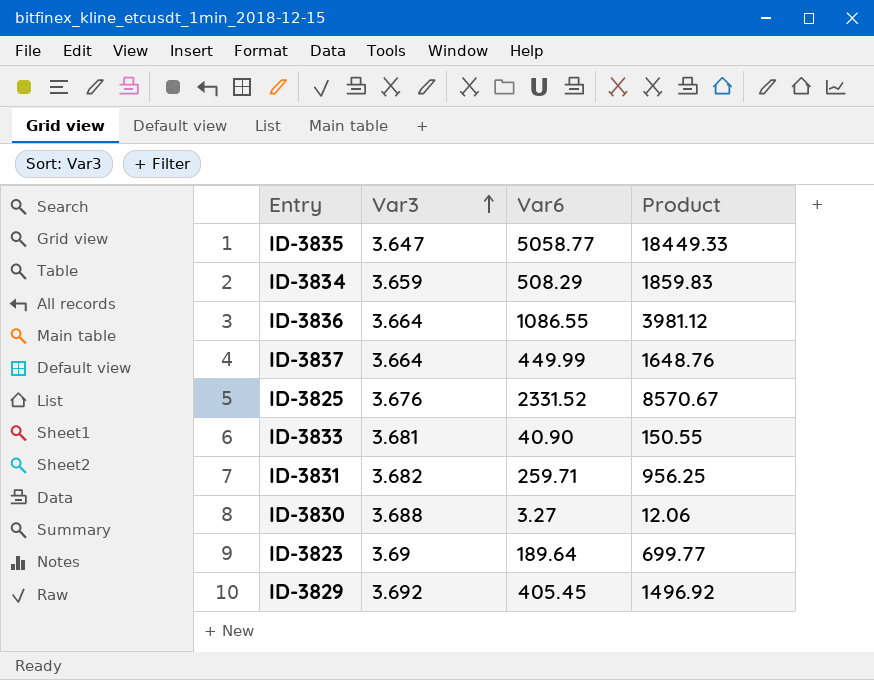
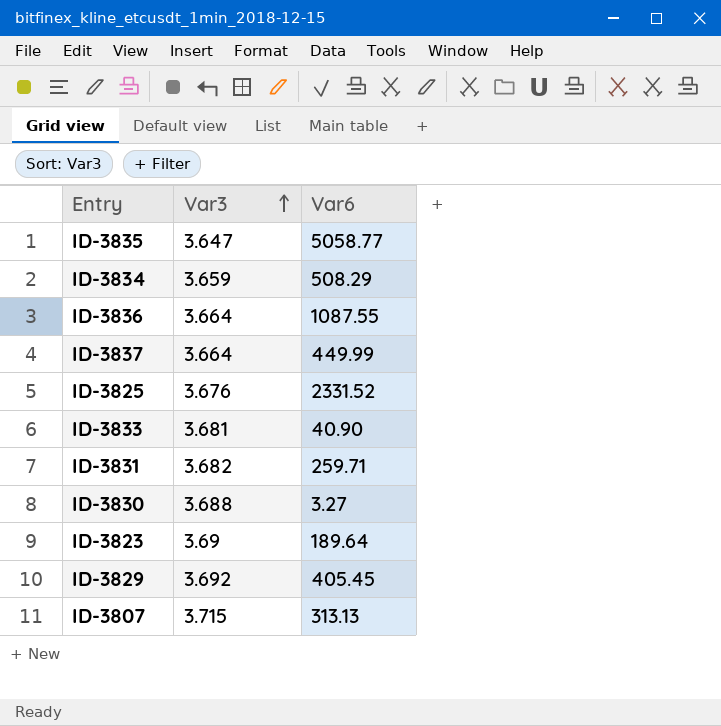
column Product | formula: [Var3] * [Var6] -> none
ID-3836 | Var6: 1086.55 -> 1087.55
row ID-3807: none -> 3.715 | 313.13

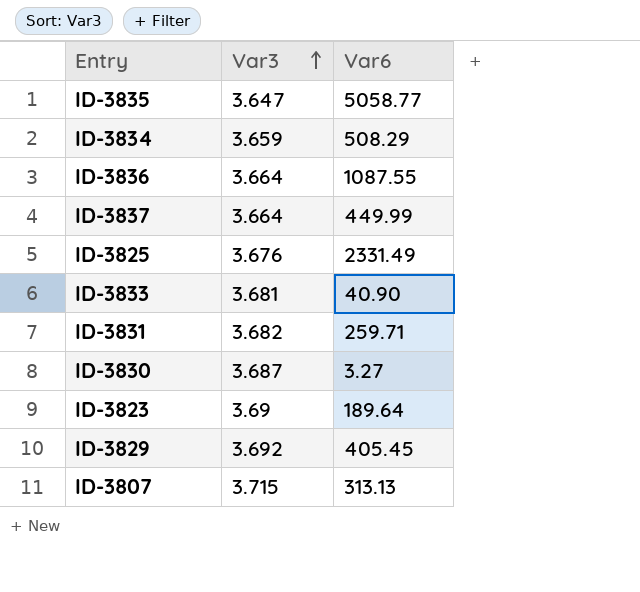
ID-3825 | Var6: 2331.52 -> 2331.49
ID-3830 | Var3: 3.688 -> 3.687

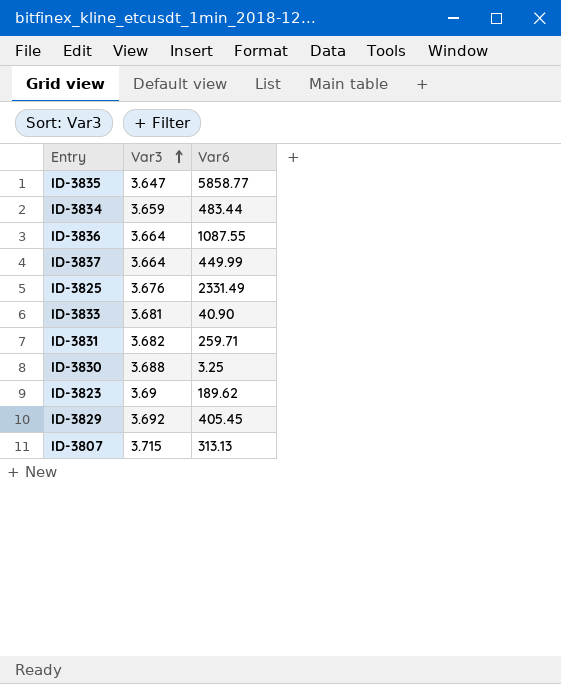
ID-3835 | Var6: 5058.77 -> 5858.77
ID-3834 | Var6: 508.29 -> 483.44
ID-3830 | Var3: 3.687 -> 3.688
ID-3830 | Var6: 3.27 -> 3.25
ID-3823 | Var6: 189.64 -> 189.62

